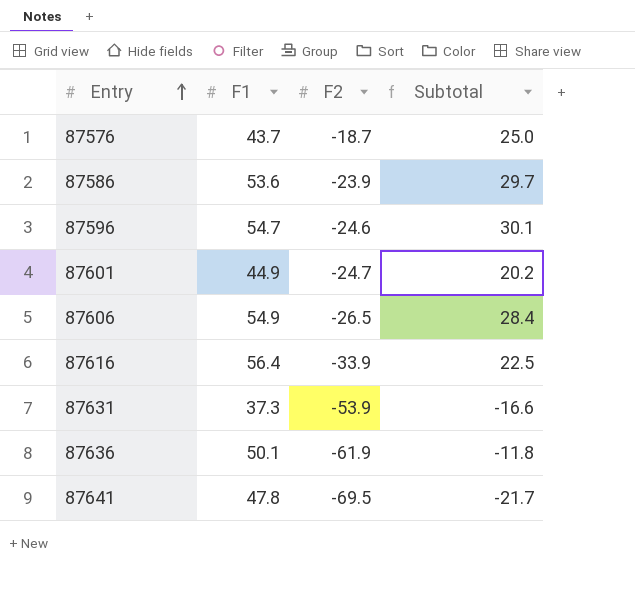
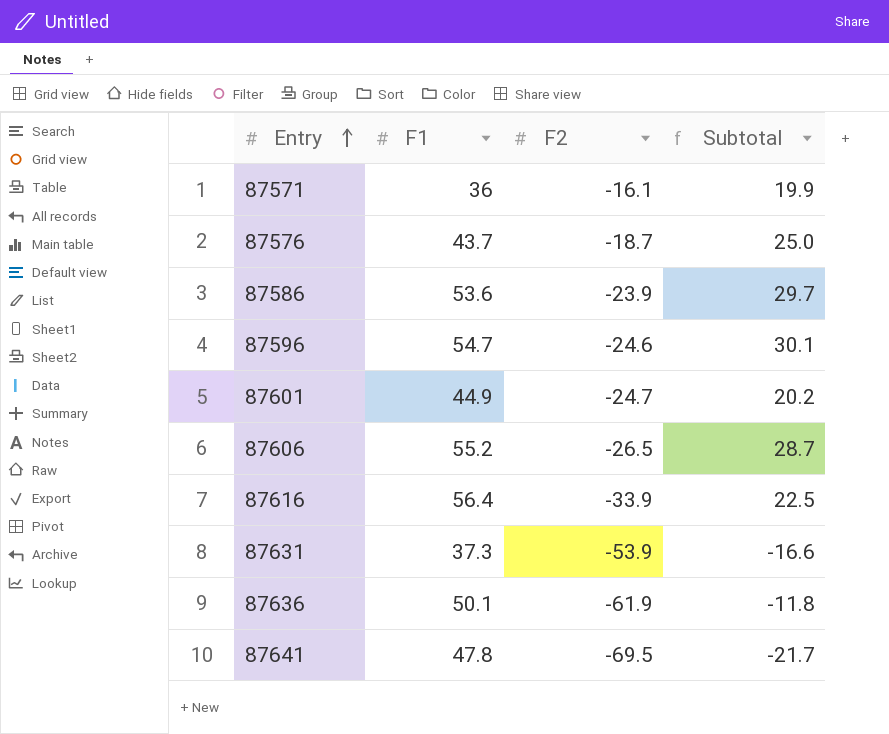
row 87571: none -> 36 | -16.1 | 19.9
87606 | F1: 54.9 -> 55.2
87606 | Subtotal: 28.4 -> 28.7

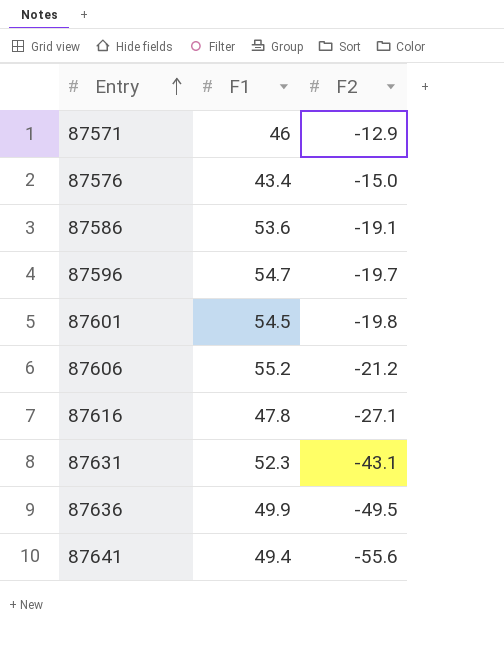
column Subtotal | formula: [F1] + [F2] -> none
87571 | F1: 36 -> 46
87571 | F2: -16.1 -> -12.9
87576 | F1: 43.7 -> 43.4
87576 | F2: -18.7 -> -15.0
87586 | F2: -23.9 -> -19.1
87596 | F2: -24.6 -> -19.7
87601 | F1: 44.9 -> 54.5
87601 | F2: -24.7 -> -19.8
87606 | F2: -26.5 -> -21.2
87616 | F1: 56.4 -> 47.8
87616 | F2: -33.9 -> -27.1
87631 | F1: 37.3 -> 52.3
87631 | F2: -53.9 -> -43.1
87636 | F1: 50.1 -> 49.9
87636 | F2: -61.9 -> -49.5
87641 | F1: 47.8 -> 49.4
87641 | F2: -69.5 -> -55.6

